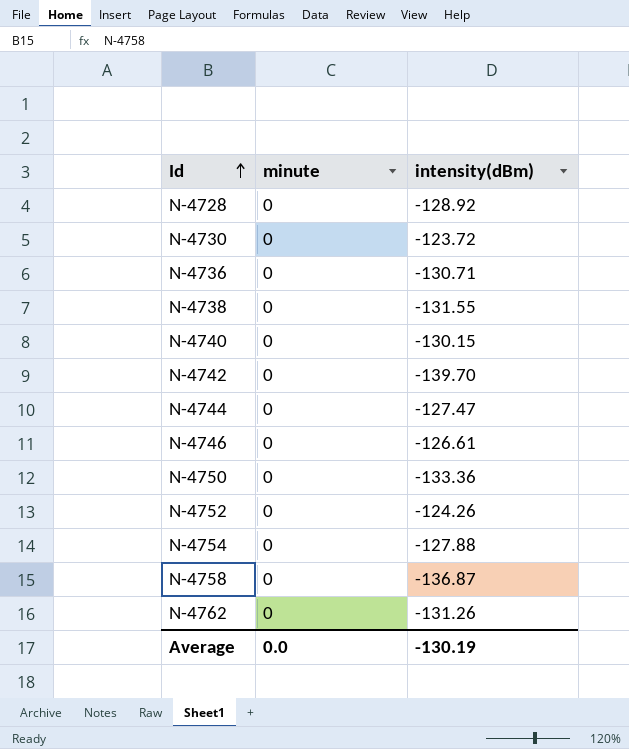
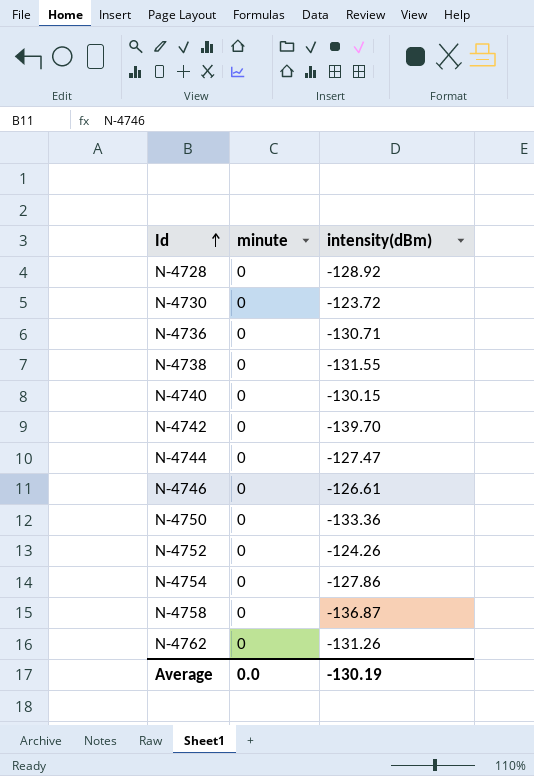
N-4754 | intensity(dBm): -127.88 -> -127.86

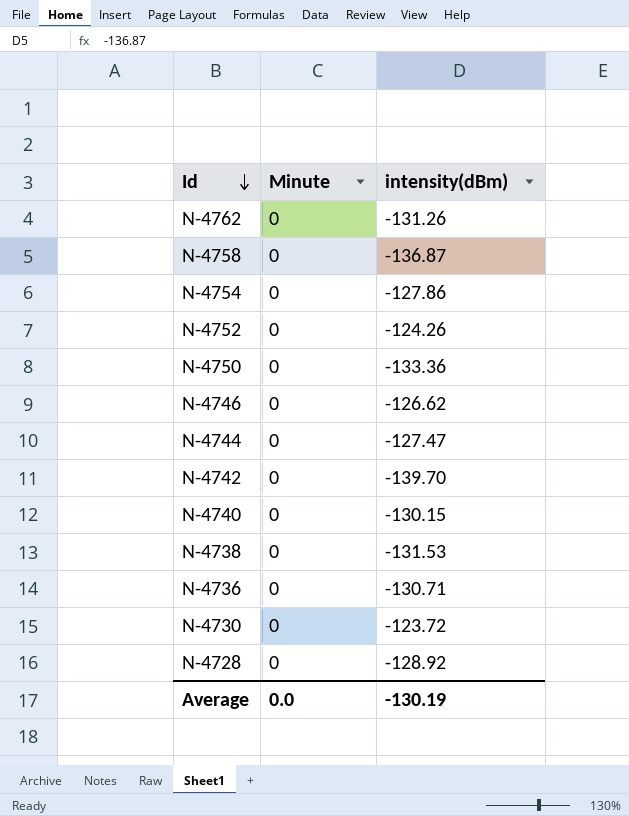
row order: Id ascending -> Id descending
column name: minute -> Minute
N-4746 | intensity(dBm): -126.61 -> -126.62
N-4738 | intensity(dBm): -131.55 -> -131.53

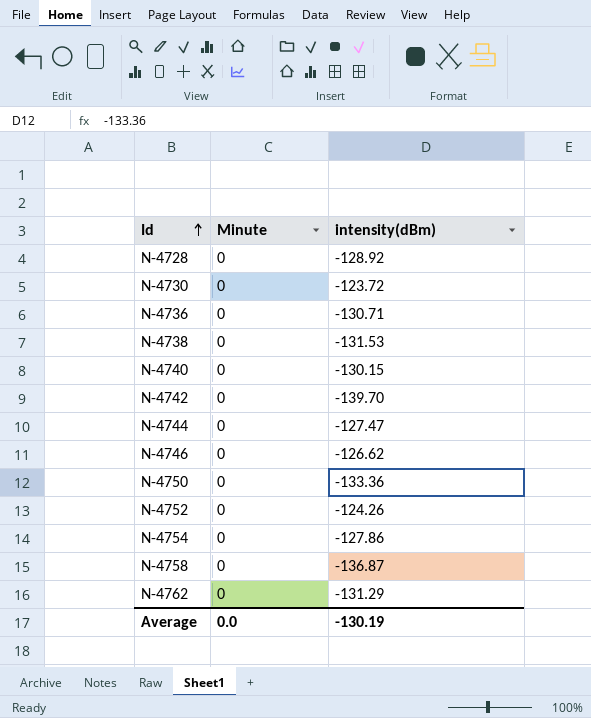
row order: Id descending -> Id ascending
N-4762 | intensity(dBm): -131.26 -> -131.29

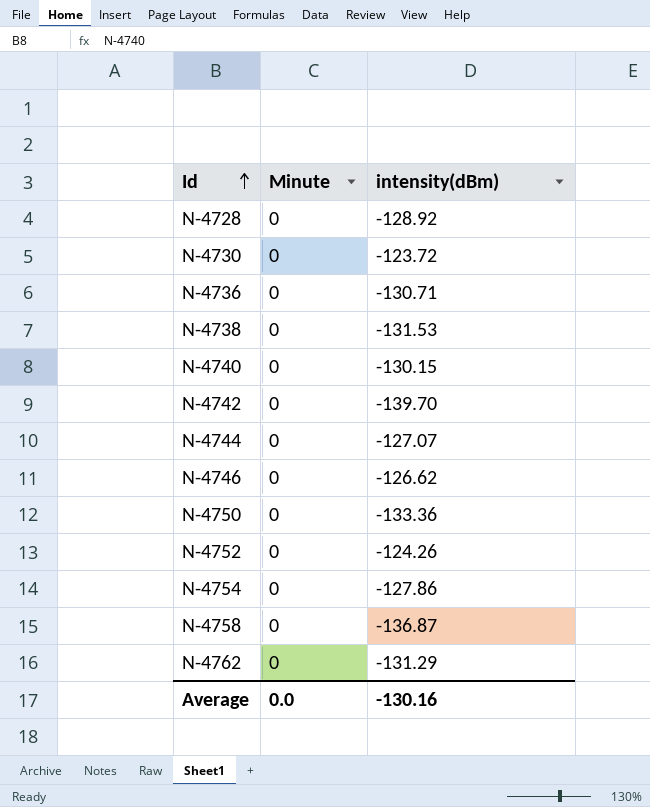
N-4744 | intensity(dBm): -127.47 -> -127.07
Average | intensity(dBm): -130.19 -> -130.16

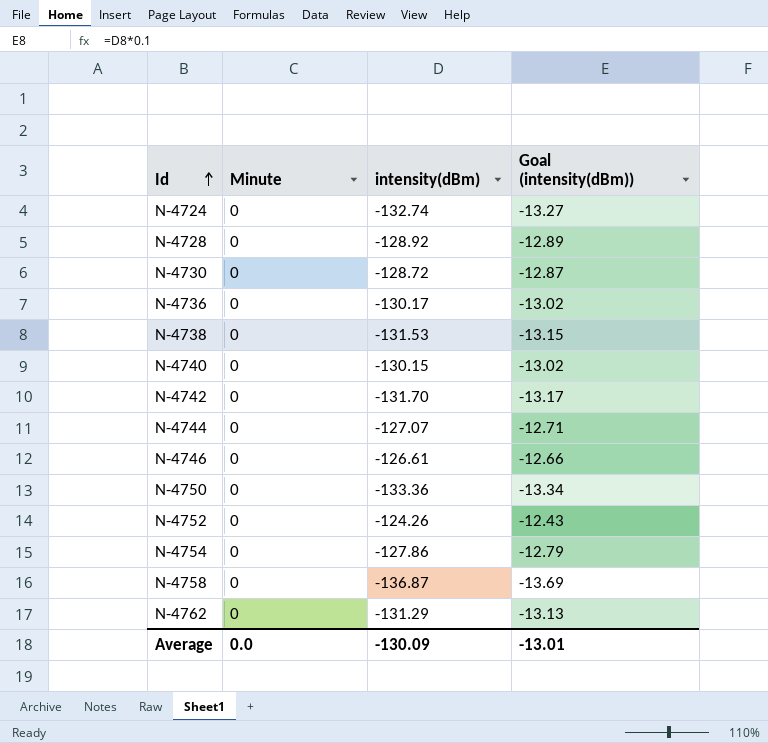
column Goal (intensity(dBm)) | formula: none -> [intensity(dBm)] * 0.1
row N-4724: none -> 0 | -132.74 | -13.27
N-4730 | intensity(dBm): -123.72 -> -128.72
N-4736 | intensity(dBm): -130.71 -> -130.17
N-4742 | intensity(dBm): -139.70 -> -131.70
N-4746 | intensity(dBm): -126.62 -> -126.61
Average | intensity(dBm): -130.16 -> -130.09

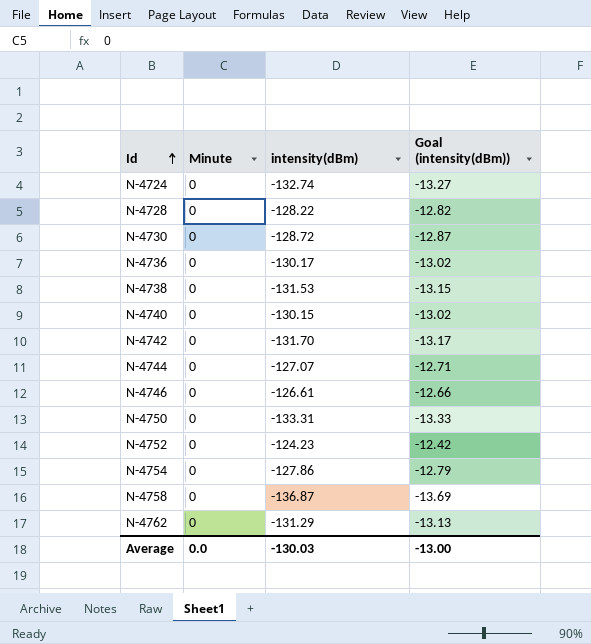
N-4728 | intensity(dBm): -128.92 -> -128.22
N-4728 | Goal (intensity(dBm)): -12.89 -> -12.82
N-4750 | intensity(dBm): -133.36 -> -133.31
N-4750 | Goal (intensity(dBm)): -13.34 -> -13.33
N-4752 | intensity(dBm): -124.26 -> -124.23
N-4752 | Goal (intensity(dBm)): -12.43 -> -12.42
Average | intensity(dBm): -130.09 -> -130.03
Average | Goal (intensity(dBm)): -13.01 -> -13.00

